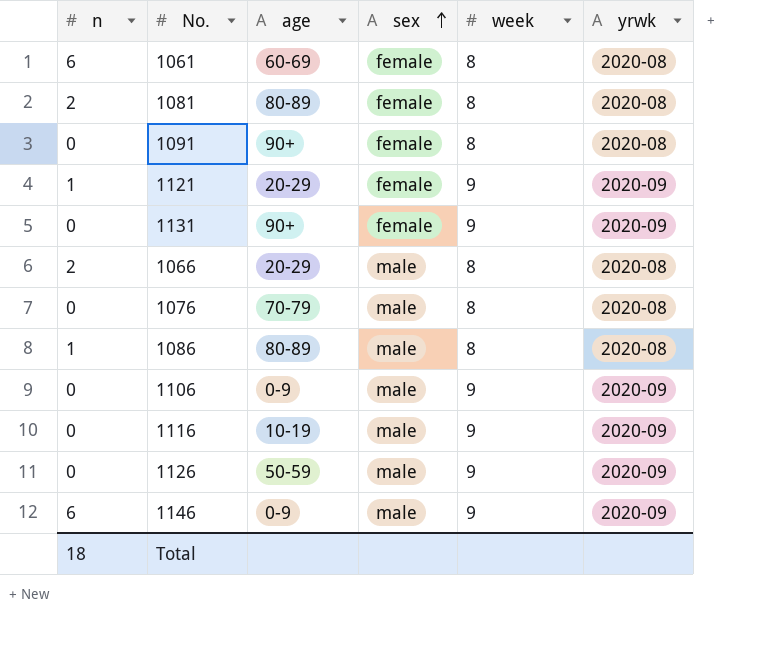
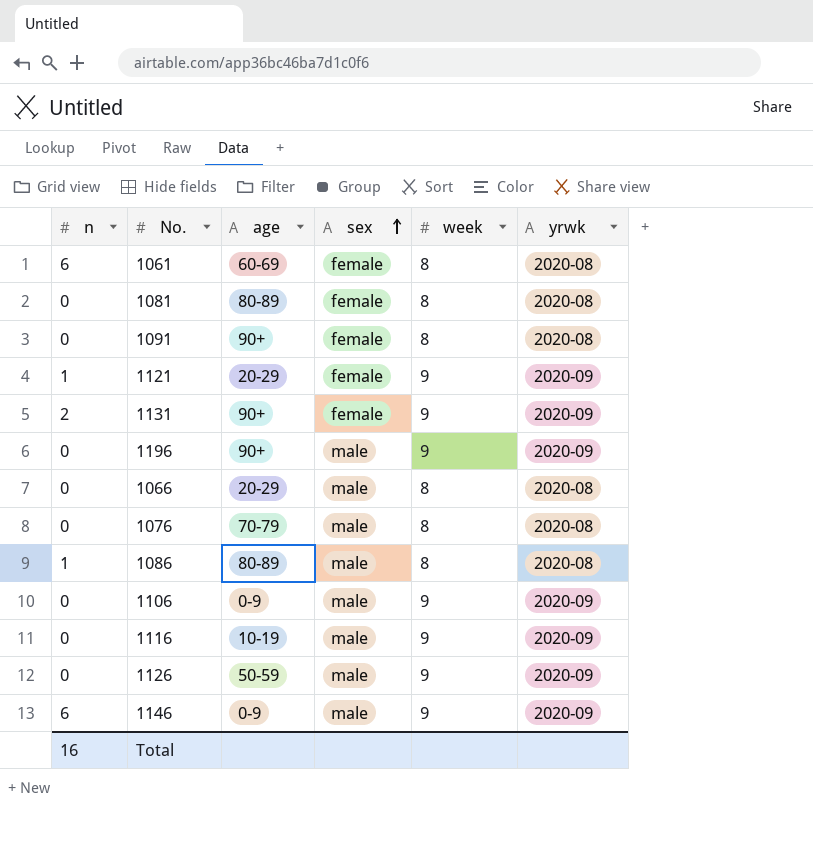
1081 | n: 2 -> 0
1131 | n: 0 -> 2
row 1196: none -> 0 | 90+ | male | 9 | 2020-09
1066 | n: 2 -> 0
Total | n: 18 -> 16

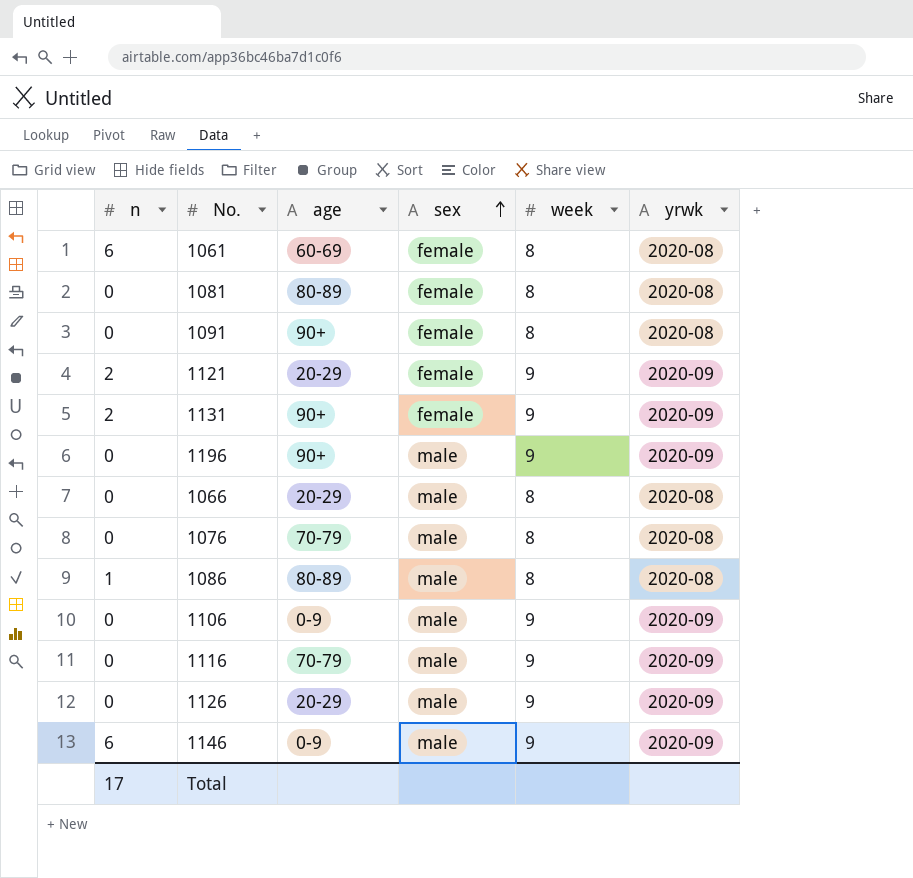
1121 | n: 1 -> 2
1116 | age: 10-19 -> 70-79
1126 | age: 50-59 -> 20-29
Total | n: 16 -> 17

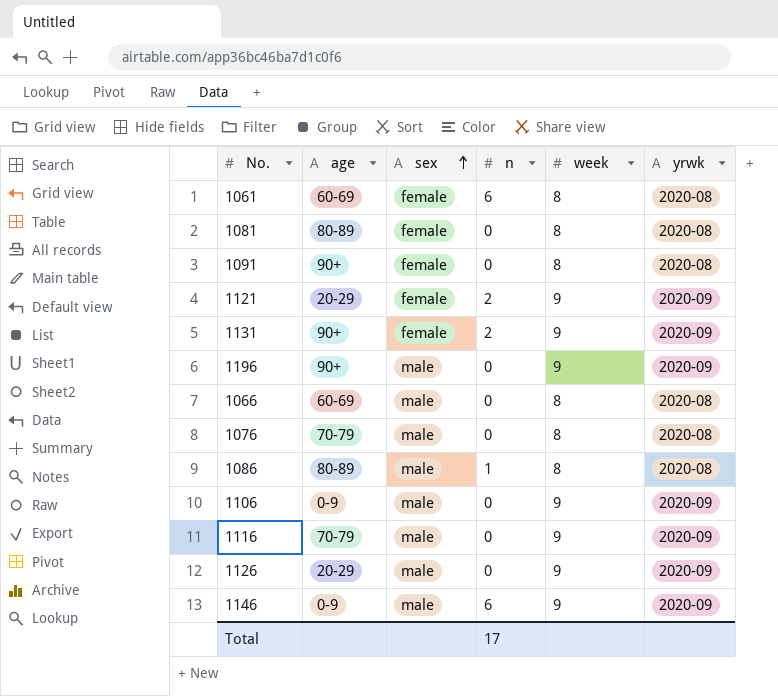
column n | position: 1 -> 4
1066 | age: 20-29 -> 60-69

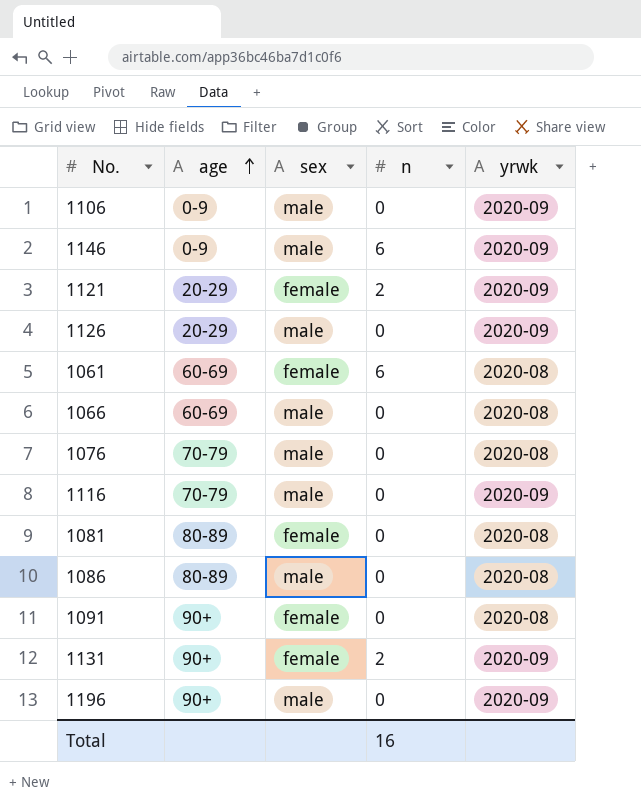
row order: sex ascending -> age ascending
column week | position: 5 -> none
1086 | n: 1 -> 0
Total | n: 17 -> 16

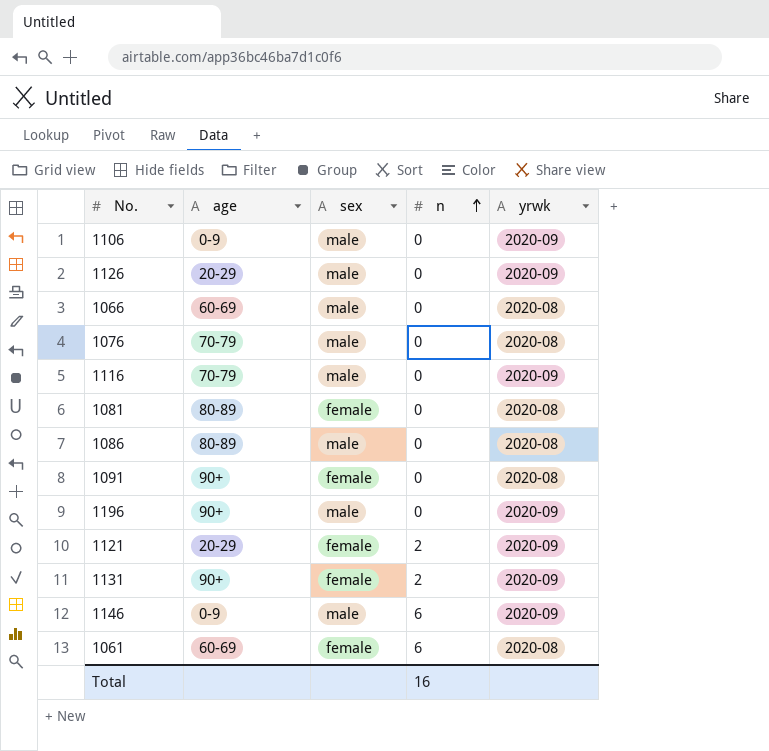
row order: age ascending -> n ascending

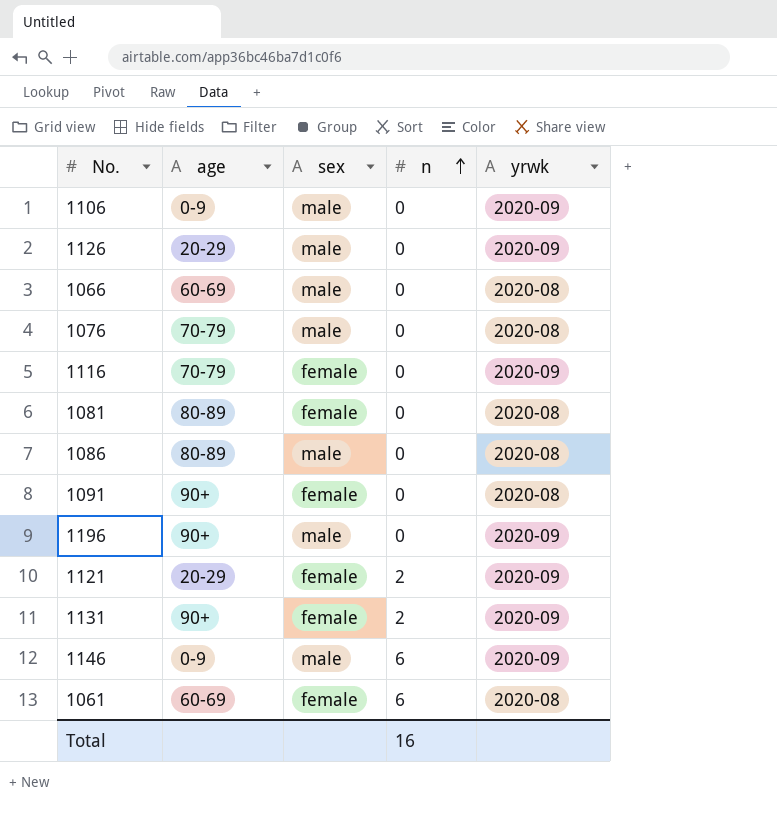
1116 | sex: male -> female

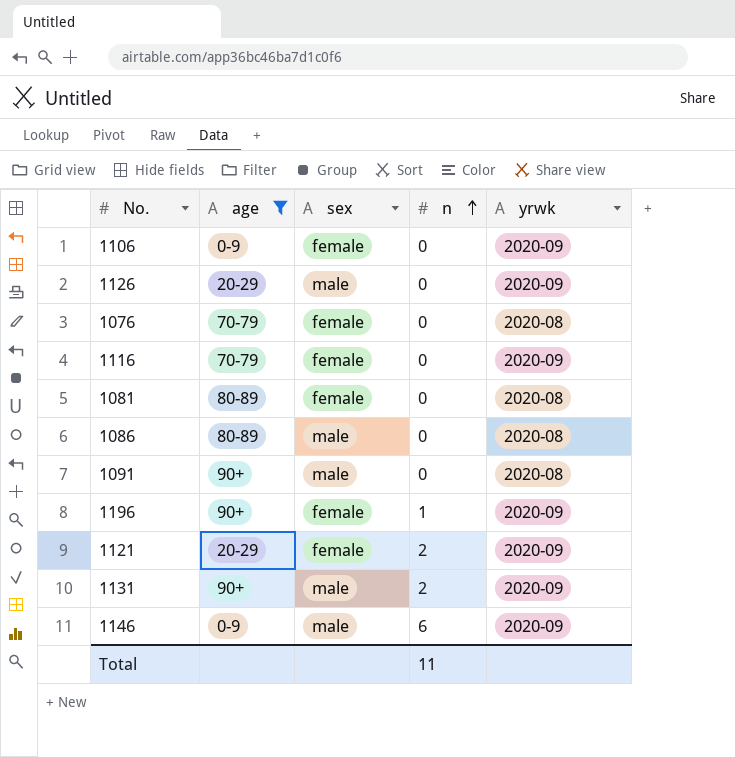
filter: none -> age != 60-69
1106 | sex: male -> female
1076 | sex: male -> female
1091 | sex: female -> male
1196 | sex: male -> female
1196 | n: 0 -> 1
1131 | sex: female -> male
Total | n: 16 -> 11

